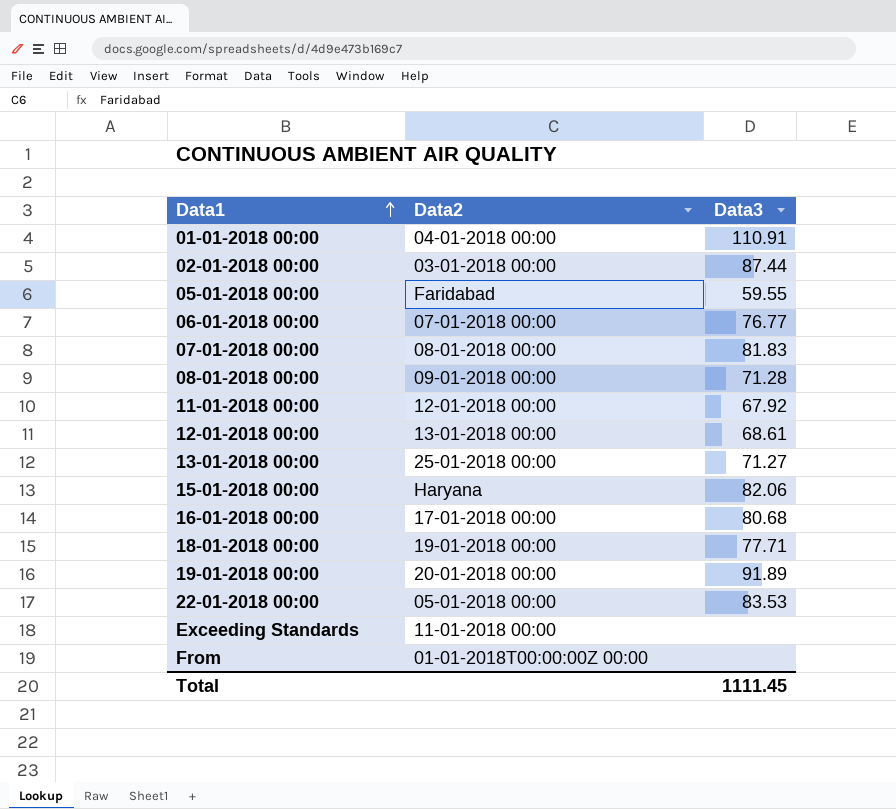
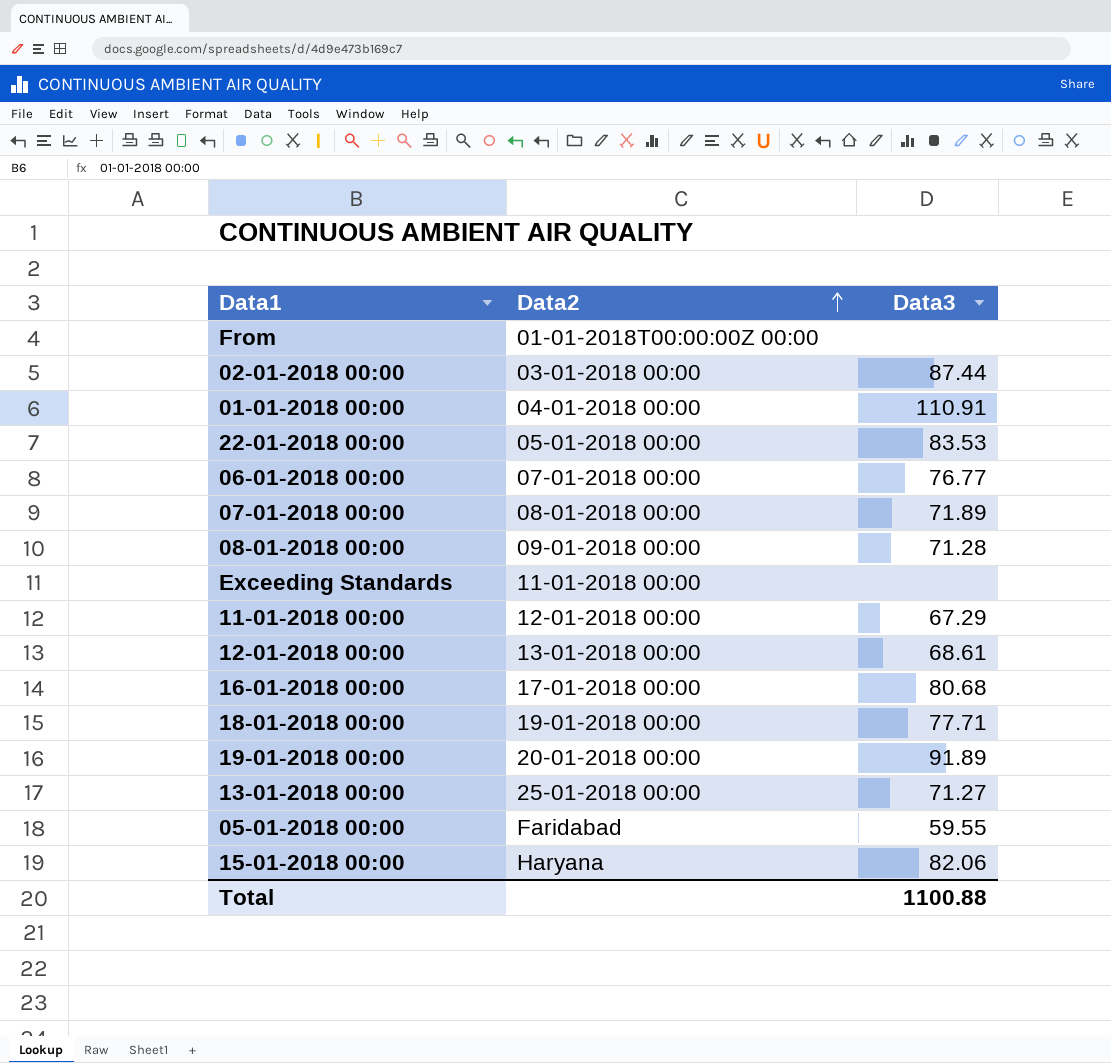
row order: Data1 ascending -> Data2 ascending
07-01-2018 00:00 | Data3: 81.83 -> 71.89
11-01-2018 00:00 | Data3: 67.92 -> 67.29
Total | Data3: 1111.45 -> 1100.88

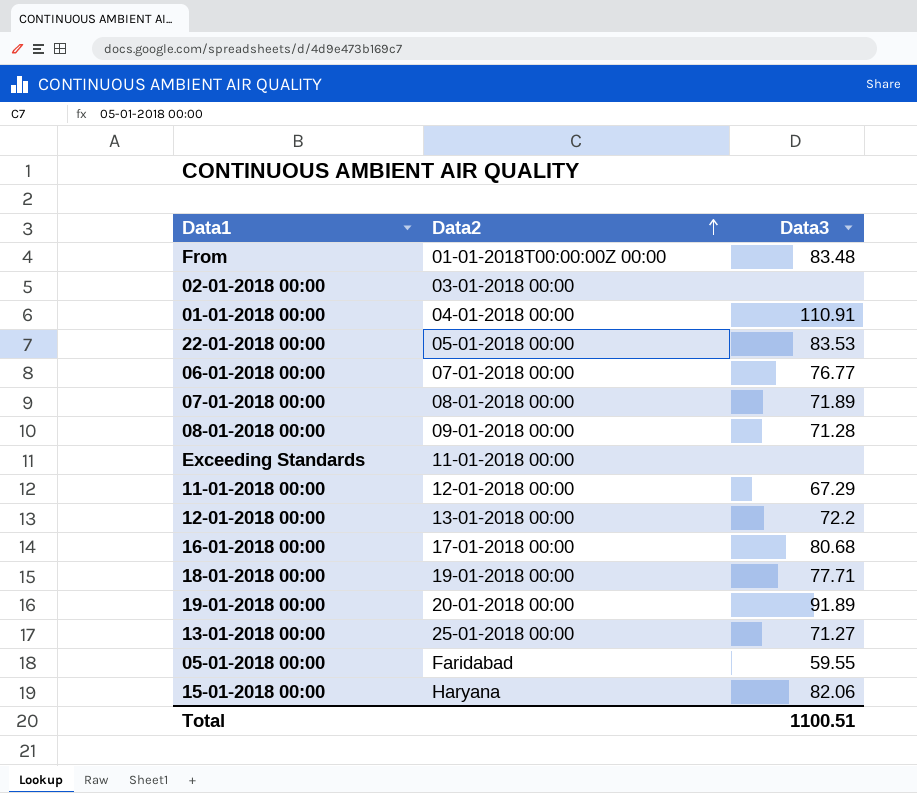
From | Data3: none -> 83.48
02-01-2018 00:00 | Data3: 87.44 -> none
12-01-2018 00:00 | Data3: 68.61 -> 72.2
Total | Data3: 1100.88 -> 1100.51

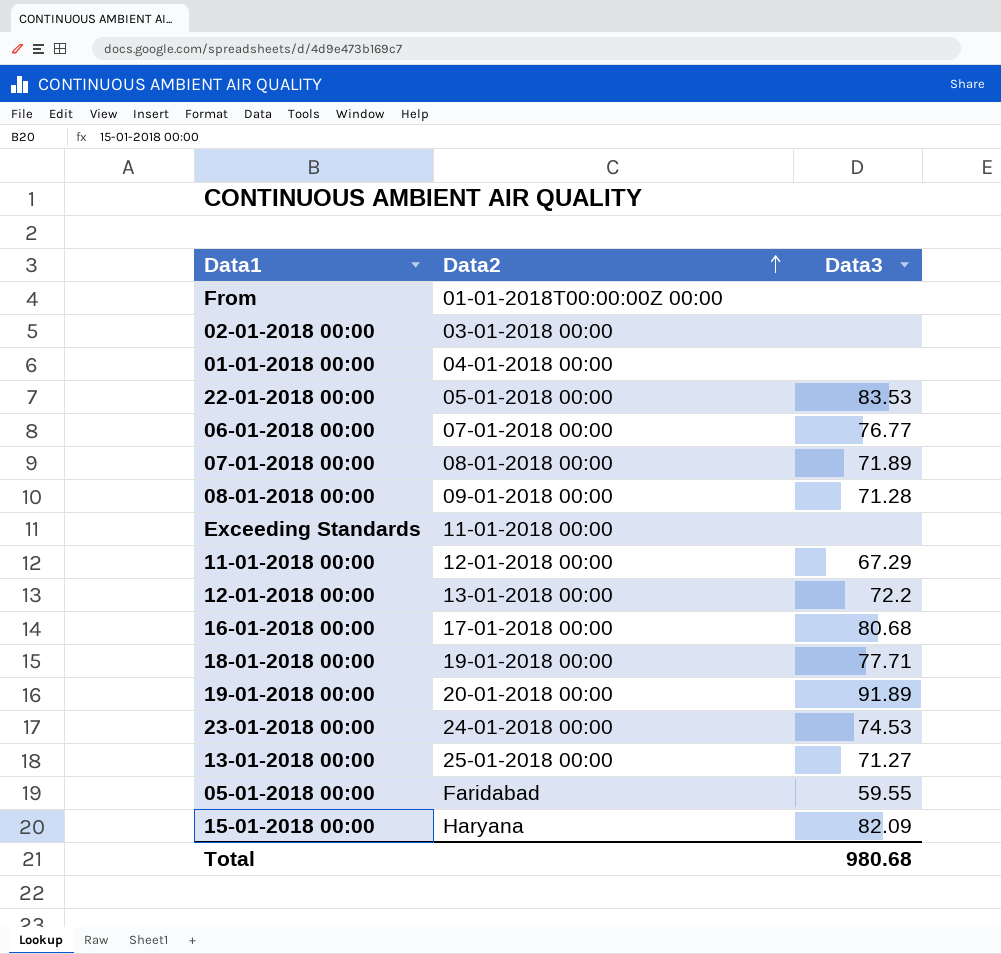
From | Data3: 83.48 -> none
01-01-2018 00:00 | Data3: 110.91 -> none
row 23-01-2018 00:00: none -> 24-01-2018 00:00 | 74.53
15-01-2018 00:00 | Data3: 82.06 -> 82.09
Total | Data3: 1100.51 -> 980.68

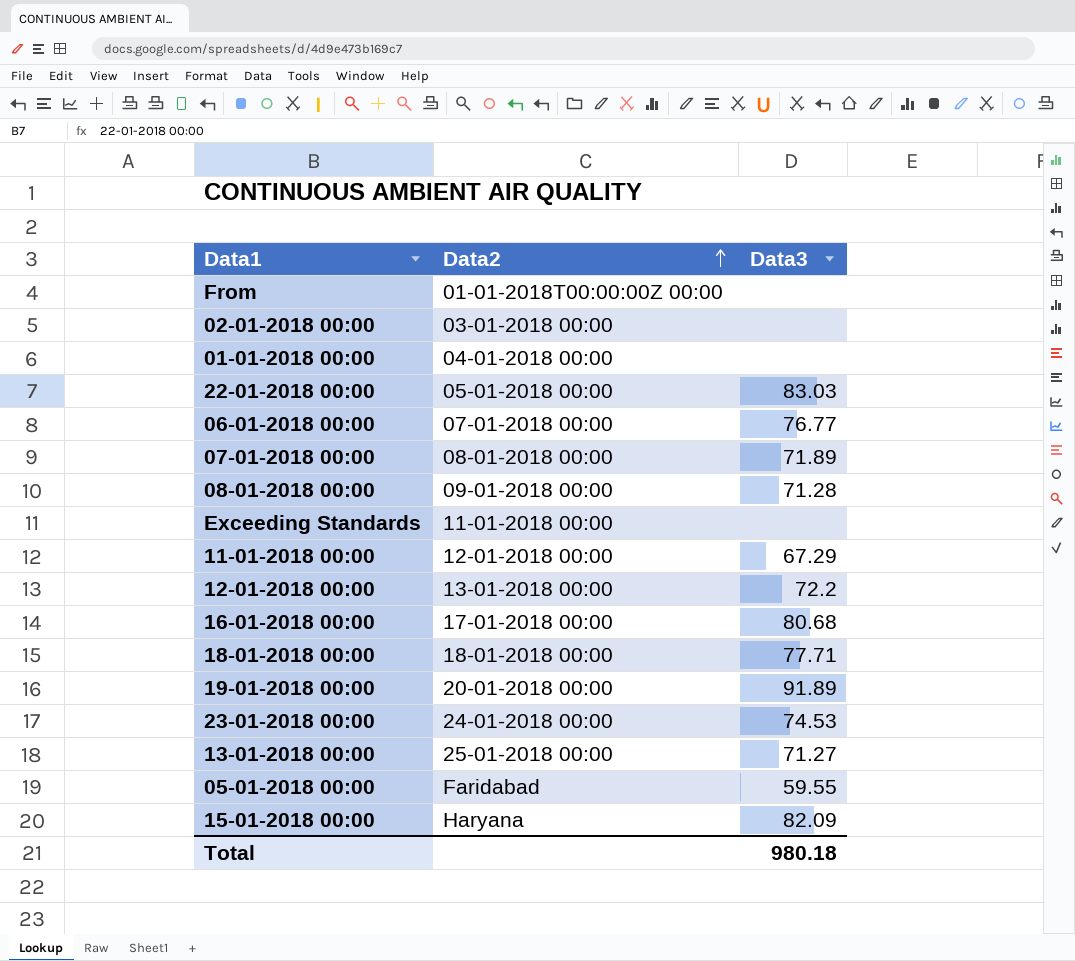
22-01-2018 00:00 | Data3: 83.53 -> 83.03
18-01-2018 00:00 | Data2: 19-01-2018 00:00 -> 18-01-2018 00:00
Total | Data3: 980.68 -> 980.18

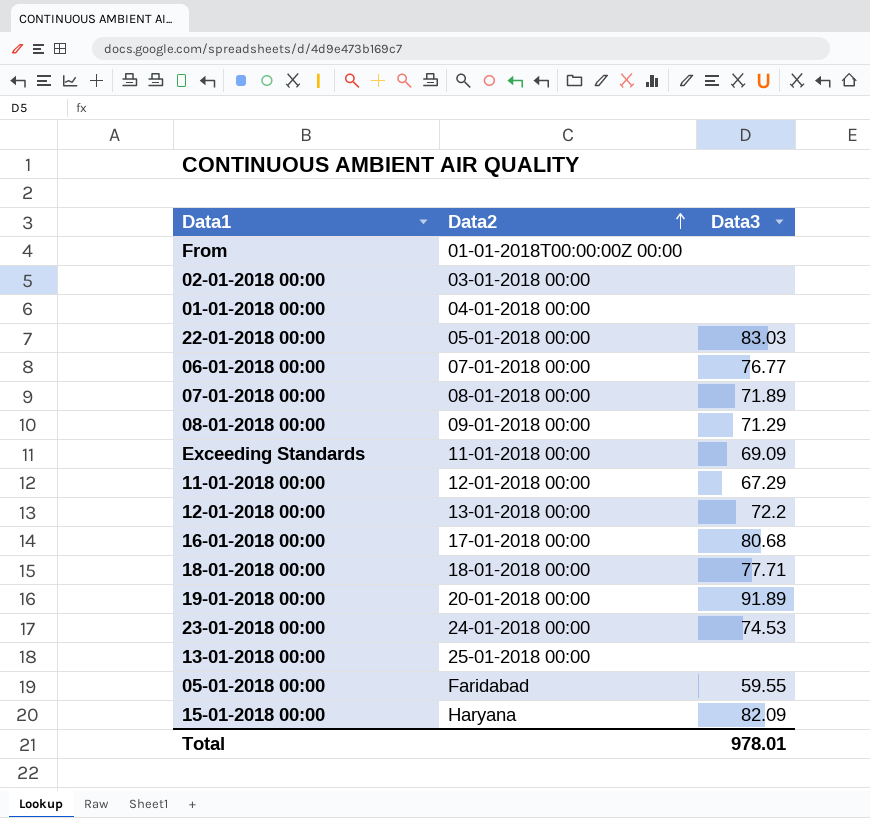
08-01-2018 00:00 | Data3: 71.28 -> 71.29
Exceeding Standards | Data3: none -> 69.09
13-01-2018 00:00 | Data3: 71.27 -> none
Total | Data3: 980.18 -> 978.01

